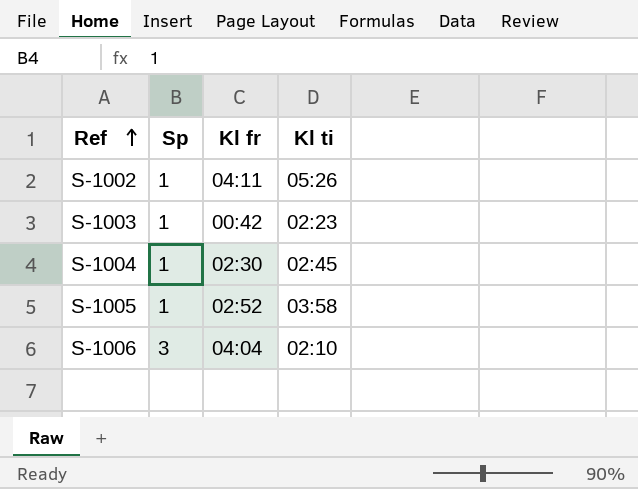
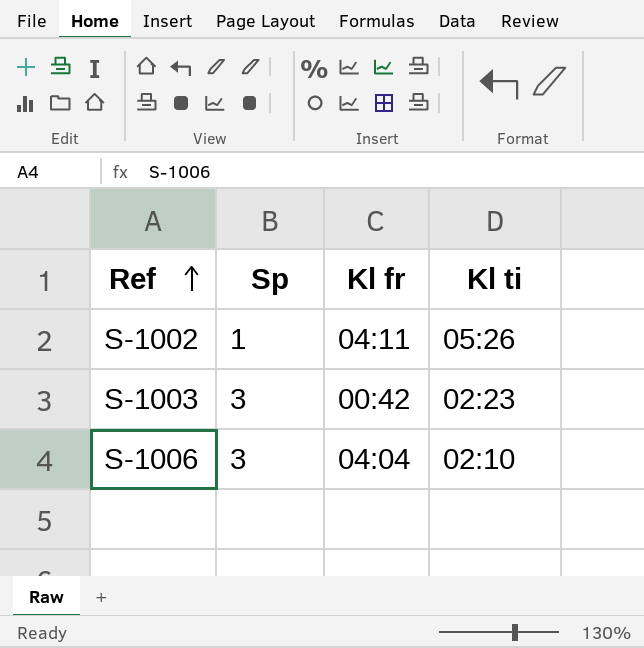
row S-1004: 1 | 02:30 | 02:45 -> none
row S-1005: 1 | 02:52 | 03:58 -> none
S-1003 | Sp: 1 -> 3

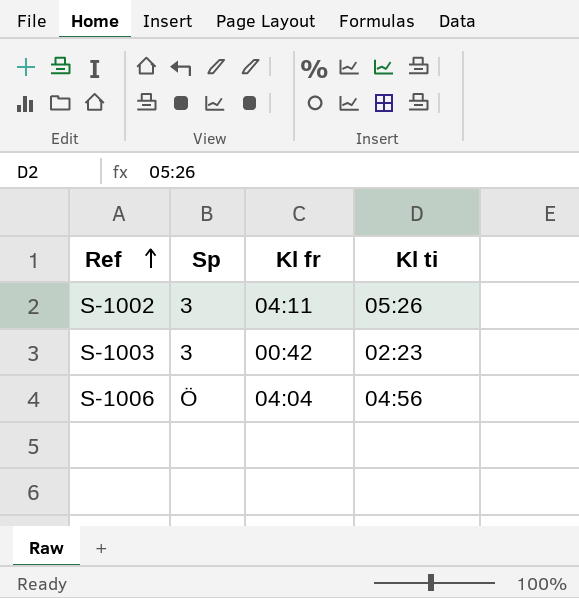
S-1002 | Sp: 1 -> 3
S-1006 | Sp: 3 -> Ö
S-1006 | Kl ti: 02:10 -> 04:56

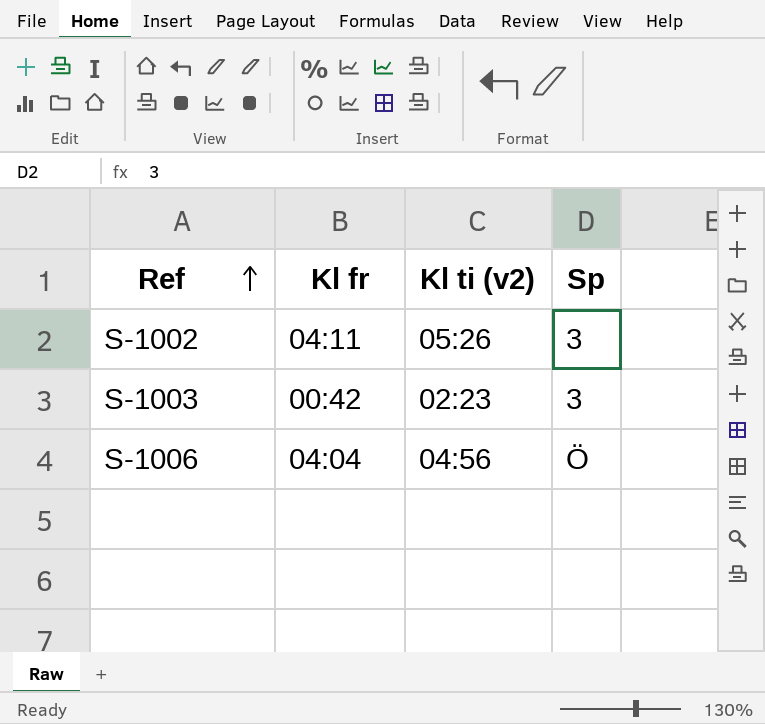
column name: Kl ti -> Kl ti (v2)
column Sp | position: 2 -> 4

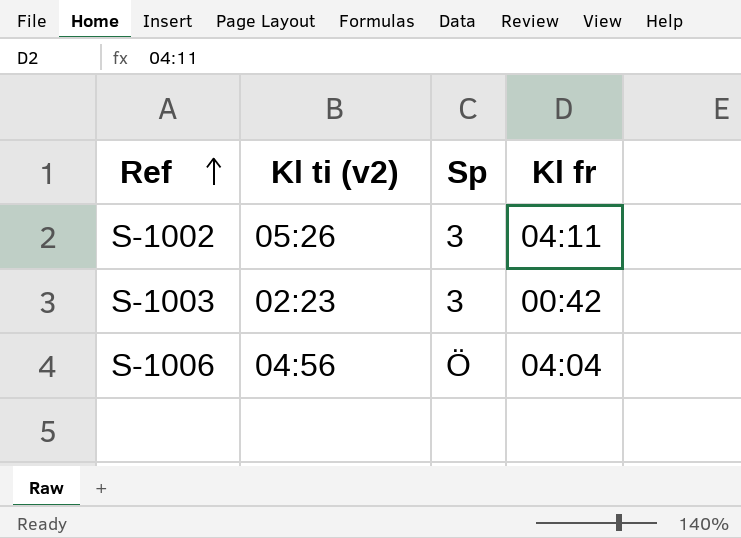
column Kl fr | position: 2 -> 4

